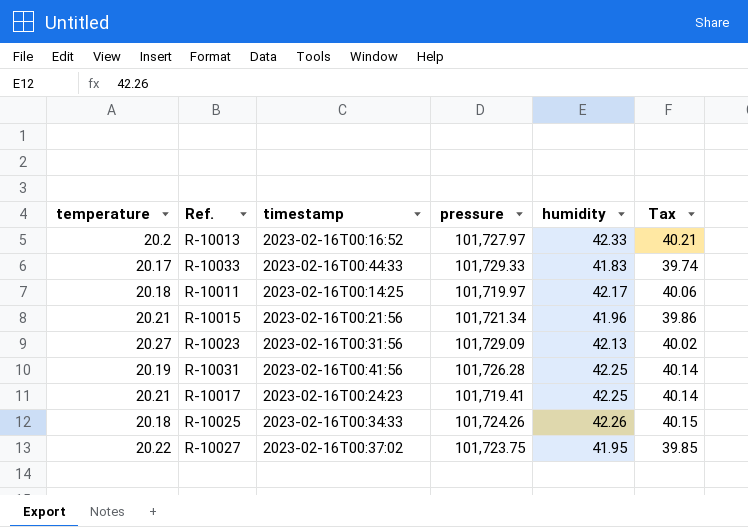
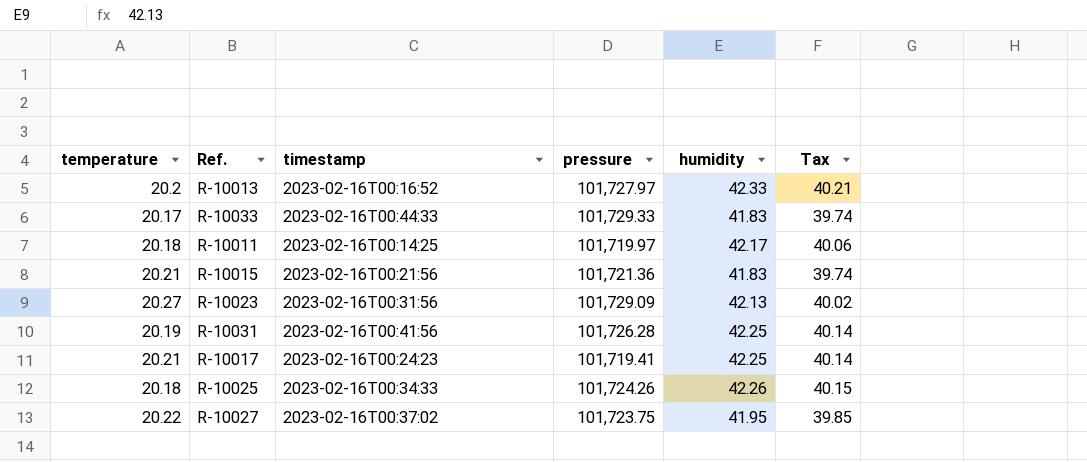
R-10015 | pressure: 101,721.34 -> 101,721.36
R-10015 | humidity: 41.96 -> 41.83
R-10015 | Tax: 39.86 -> 39.74

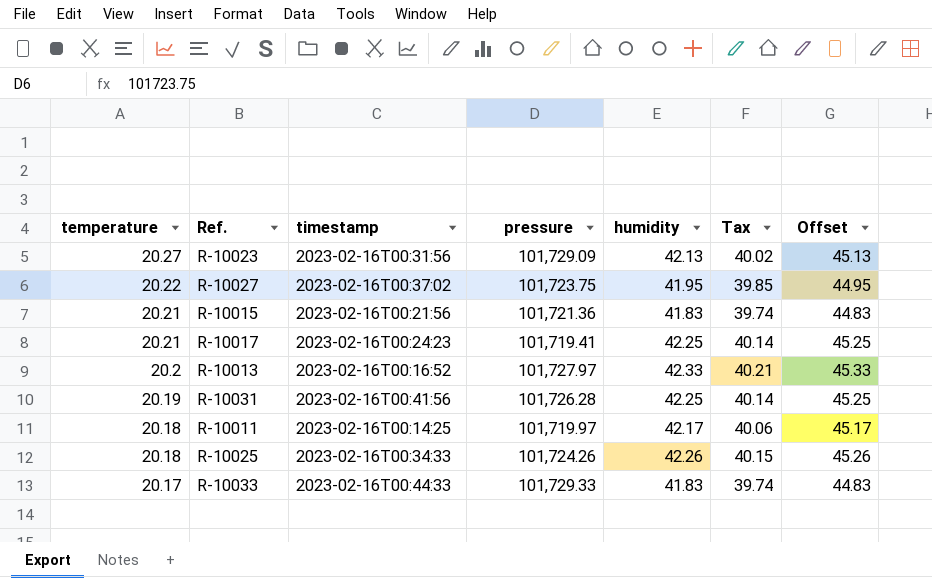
row order: none -> temperature descending
column Offset | formula: none -> [humidity] + 3

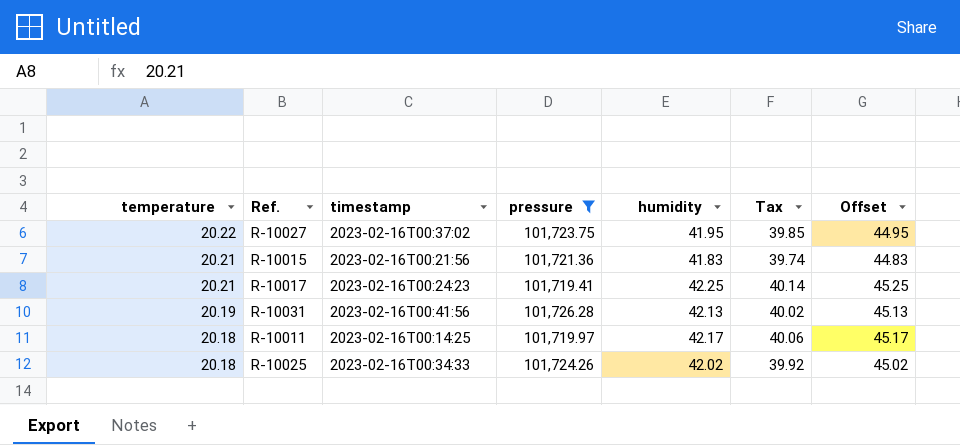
filter: none -> pressure <= 101,726.28
R-10031 | humidity: 42.25 -> 42.13
R-10031 | Tax: 40.14 -> 40.02
R-10031 | Offset: 45.25 -> 45.13
R-10025 | humidity: 42.26 -> 42.02
R-10025 | Tax: 40.15 -> 39.92
R-10025 | Offset: 45.26 -> 45.02

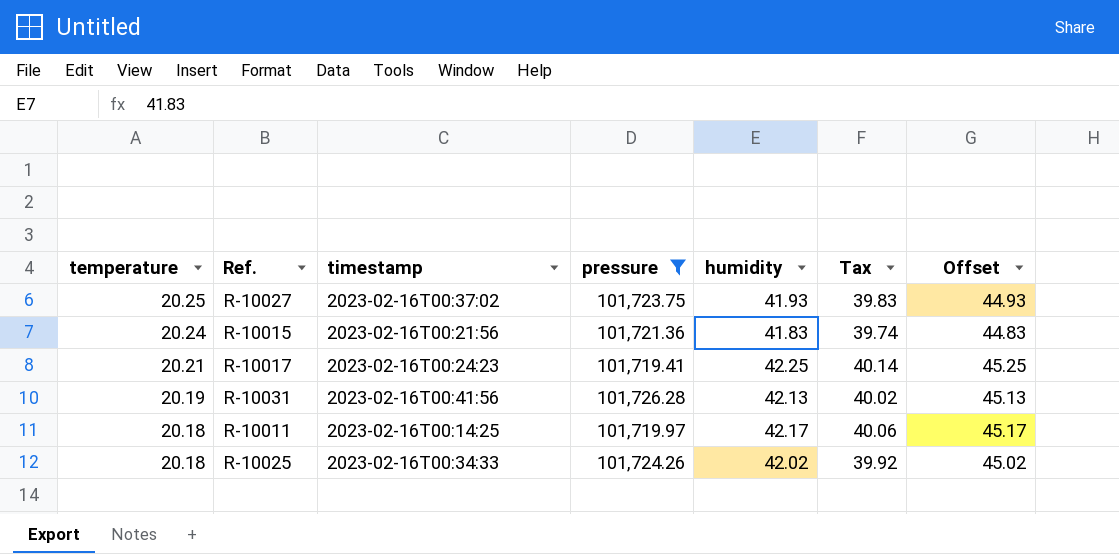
R-10027 | temperature: 20.22 -> 20.25
R-10027 | humidity: 41.95 -> 41.93
R-10027 | Tax: 39.85 -> 39.83
R-10027 | Offset: 44.95 -> 44.93
R-10015 | temperature: 20.21 -> 20.24

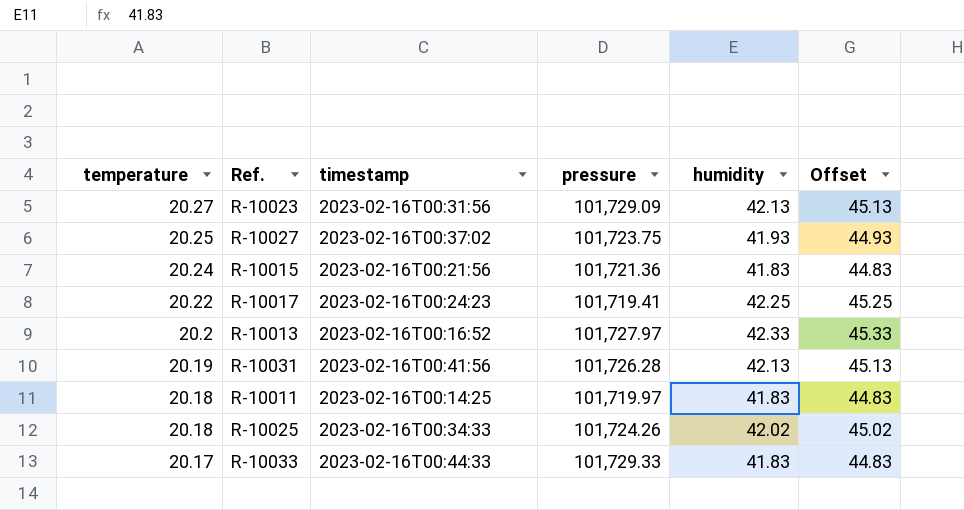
filter: pressure <= 101,726.28 -> none
column Tax | formula: [humidity] * 0.95 -> none
R-10017 | temperature: 20.21 -> 20.22
R-10011 | humidity: 42.17 -> 41.83
R-10011 | Offset: 45.17 -> 44.83

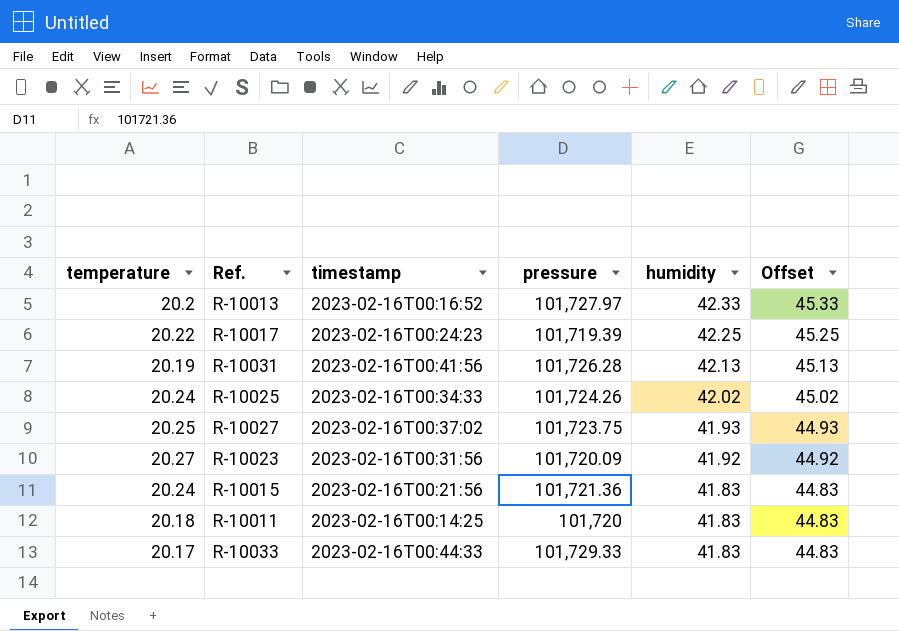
row order: temperature descending -> humidity descending
R-10017 | pressure: 101,719.41 -> 101,719.39
R-10025 | temperature: 20.18 -> 20.24
R-10023 | pressure: 101,729.09 -> 101,720.09
R-10023 | humidity: 42.13 -> 41.92
R-10023 | Offset: 45.13 -> 44.92
R-10011 | pressure: 101,719.97 -> 101,720

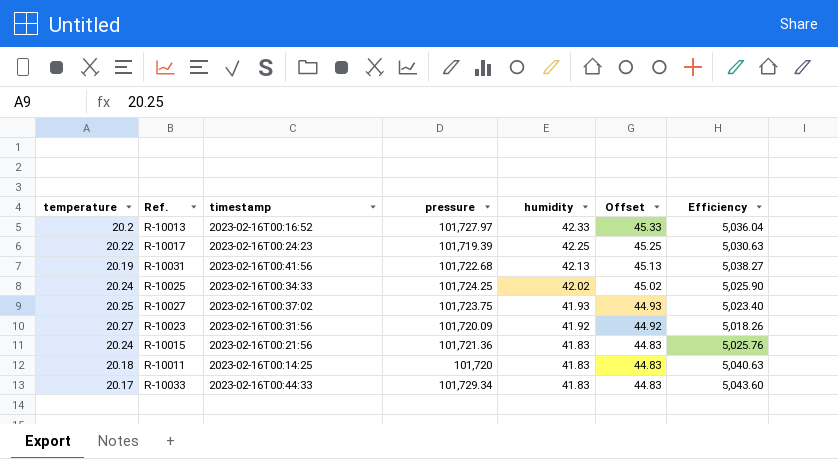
column Efficiency | formula: none -> [pressure] / [temperature]
R-10031 | pressure: 101,726.28 -> 101,722.68
R-10025 | pressure: 101,724.26 -> 101,724.25
R-10033 | pressure: 101,729.33 -> 101,729.34

